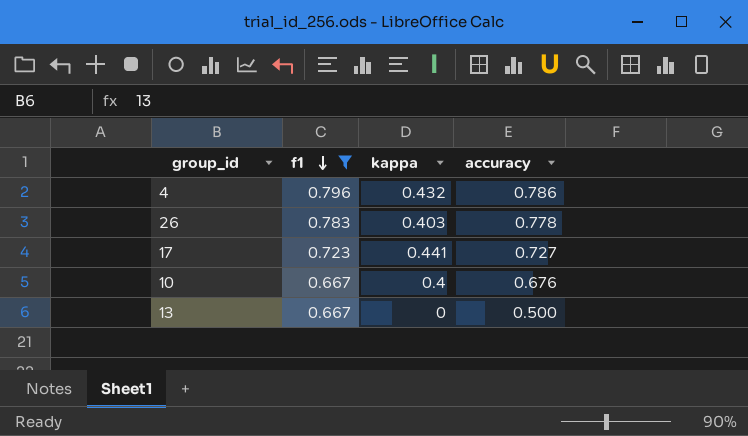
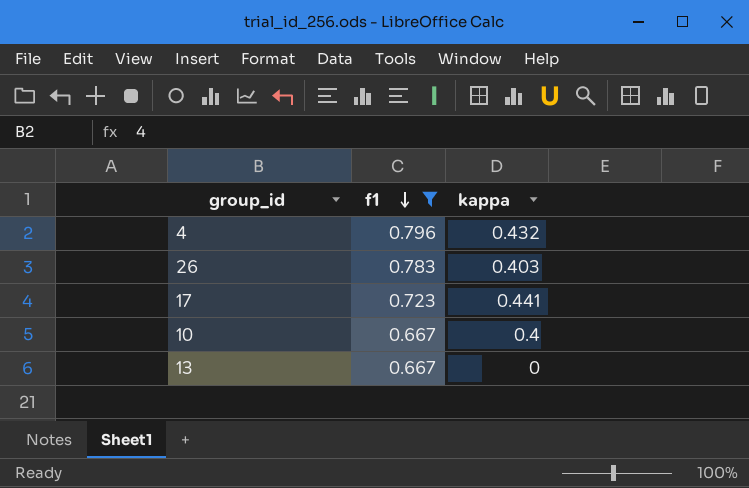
column accuracy | position: 4 -> none

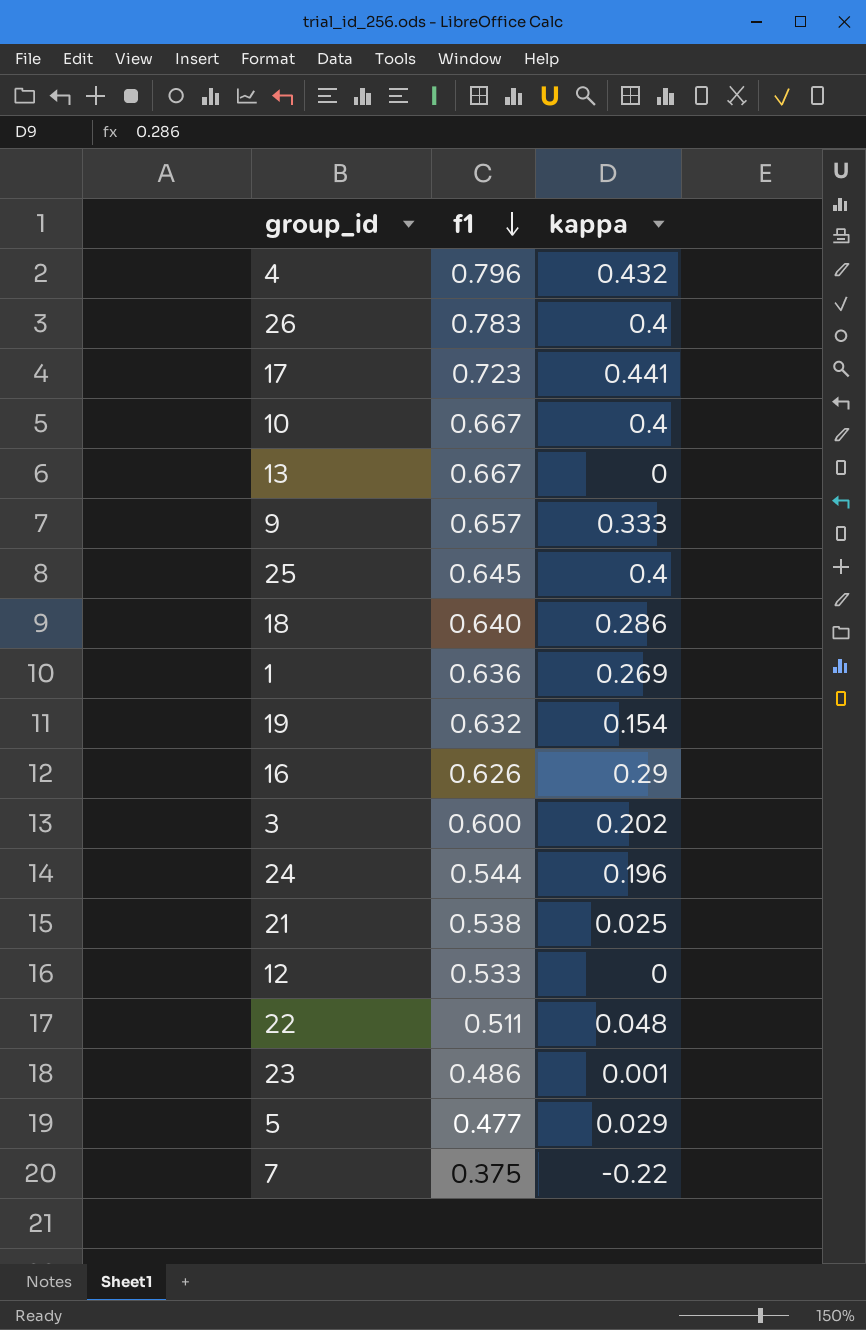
filter: f1 >= 0.667 -> none
26 | kappa: 0.403 -> 0.4

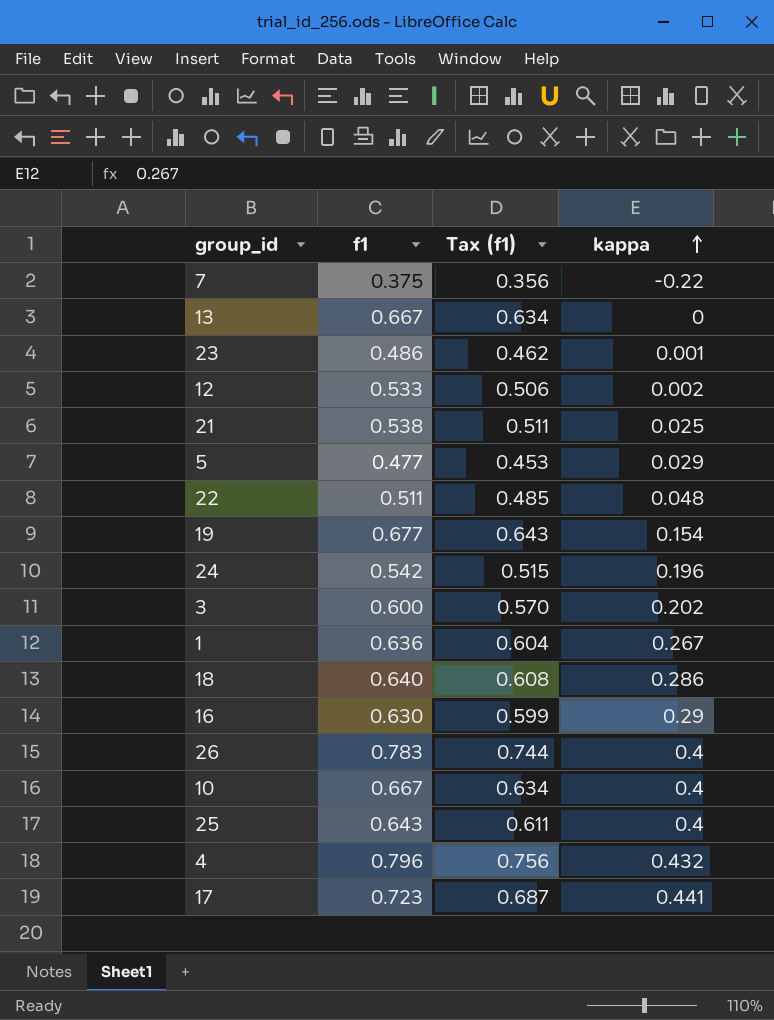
row order: f1 descending -> kappa ascending
column Tax (f1) | formula: none -> [f1] * 0.95
row 9: 0.657 | 0.333 -> none
12 | kappa: 0 -> 0.002
19 | f1: 0.632 -> 0.677
24 | f1: 0.544 -> 0.542
1 | kappa: 0.269 -> 0.267
16 | f1: 0.626 -> 0.630
25 | f1: 0.645 -> 0.643

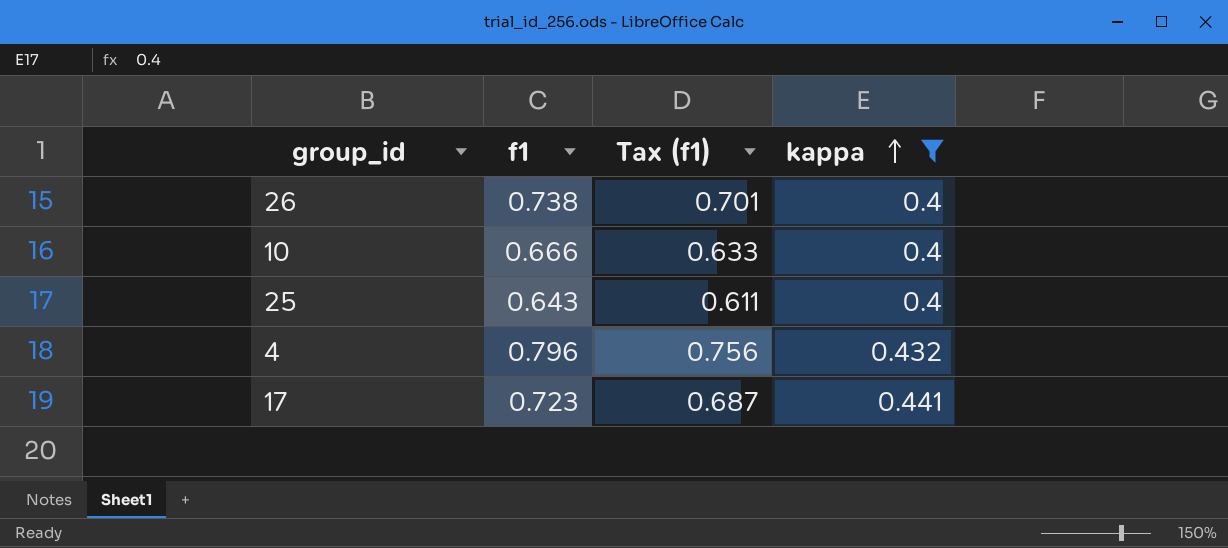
filter: none -> kappa >= 0.4
26 | f1: 0.783 -> 0.738
26 | Tax (f1): 0.744 -> 0.701
10 | f1: 0.667 -> 0.666
10 | Tax (f1): 0.634 -> 0.633

